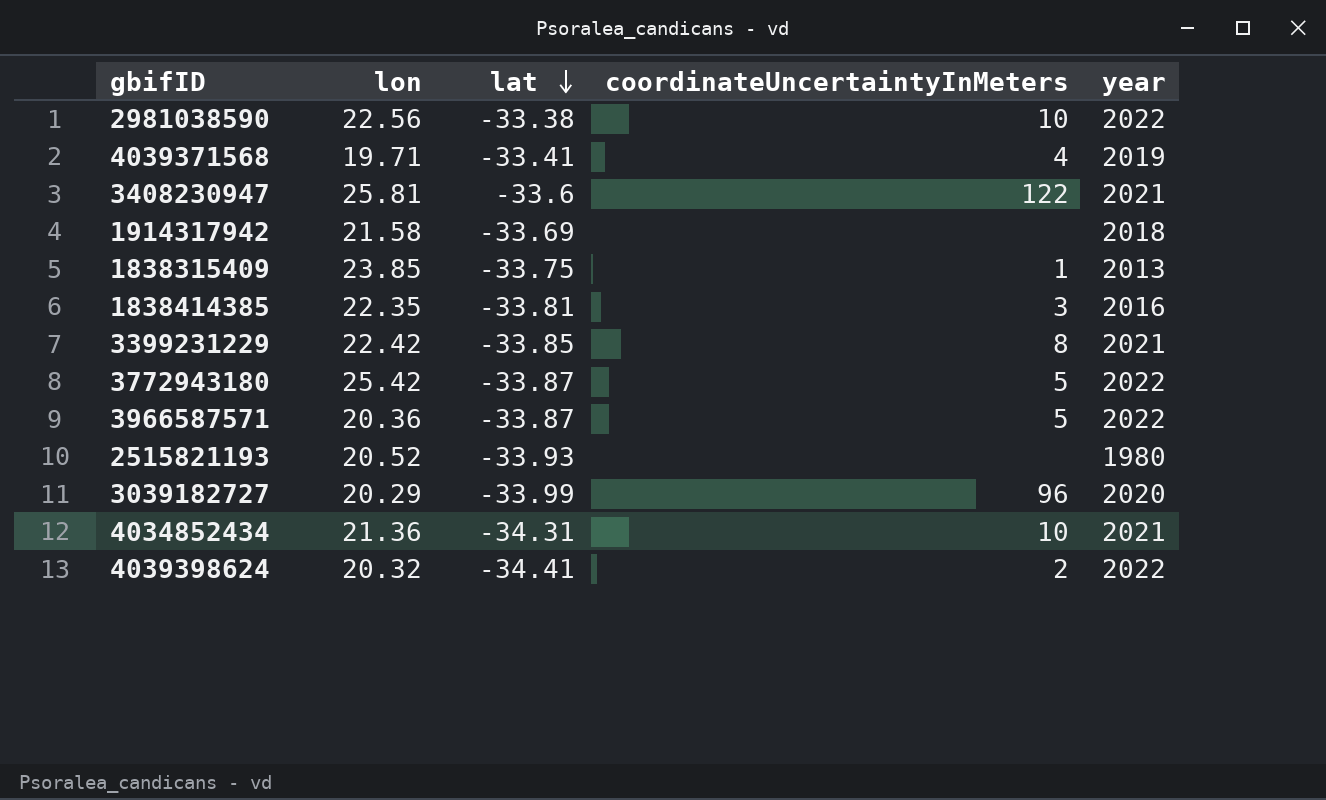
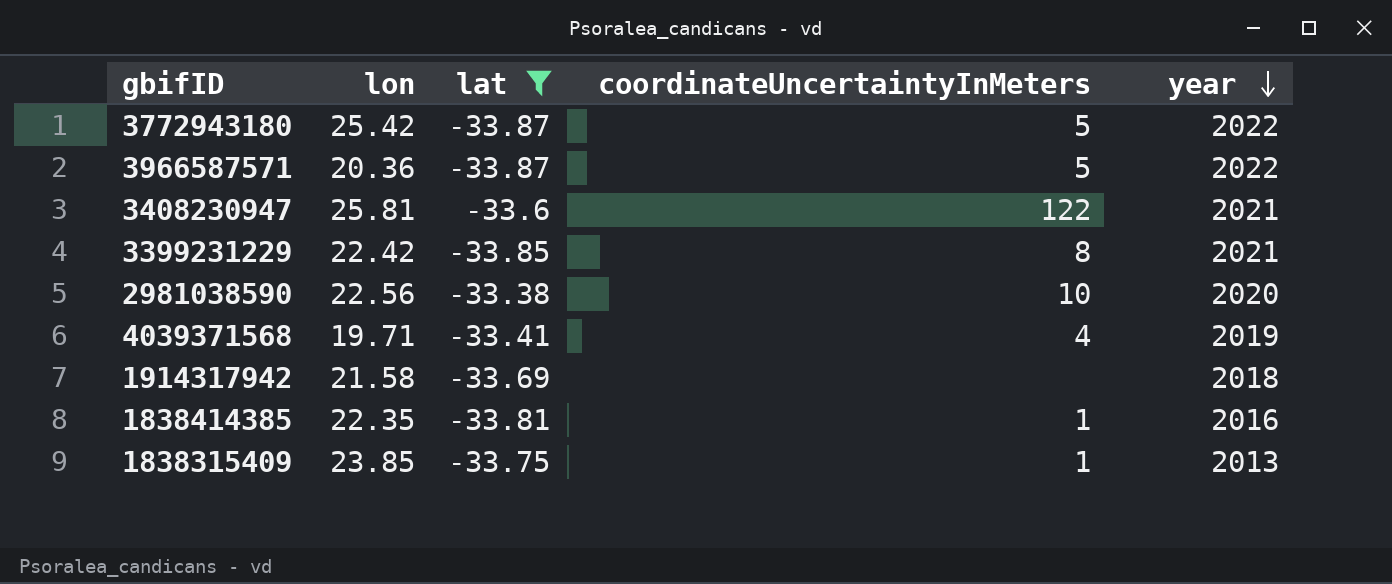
filter: none -> lat >= -33.87
row order: lat descending -> year descending
2981038590 | year: 2022 -> 2020
1838414385 | coordinateUncertaintyInMeters: 3 -> 1

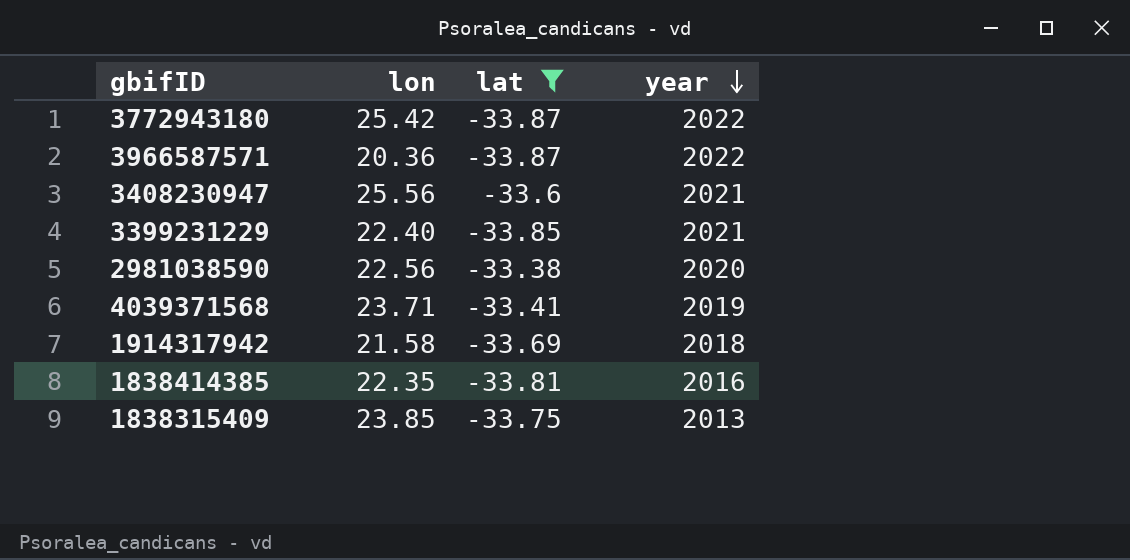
column coordinateUncertaintyInMeters | position: 4 -> none
3408230947 | lon: 25.81 -> 25.56
3399231229 | lon: 22.42 -> 22.40
4039371568 | lon: 19.71 -> 23.71

